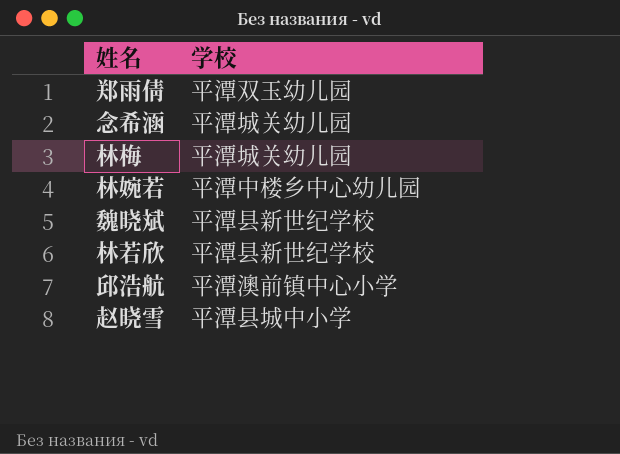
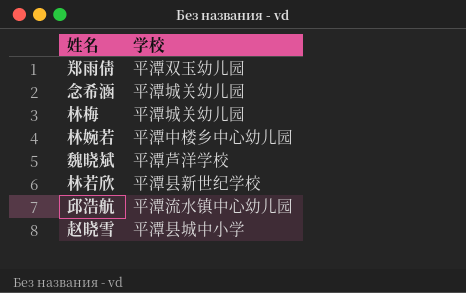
魏晓斌 | 学校: 平潭县新世纪学校 -> 平潭芦洋学校
邱浩航 | 学校: 平潭澳前镇中心小学 -> 平潭流水镇中心幼儿园

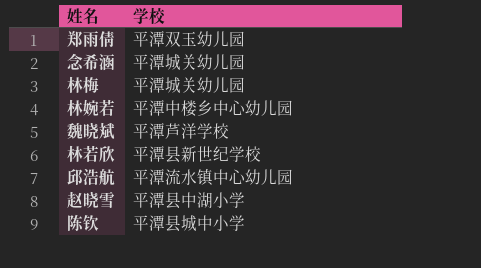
赵晓雪 | 学校: 平潭县城中小学 -> 平潭县中湖小学
row 陈钦: none -> 平潭县城中小学

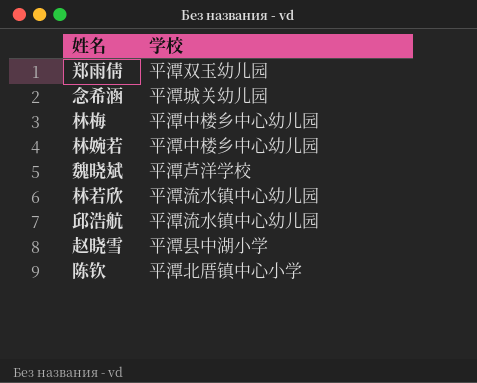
林梅 | 学校: 平潭城关幼儿园 -> 平潭中楼乡中心幼儿园
林若欣 | 学校: 平潭县新世纪学校 -> 平潭流水镇中心幼儿园
陈钦 | 学校: 平潭县城中小学 -> 平潭北厝镇中心小学

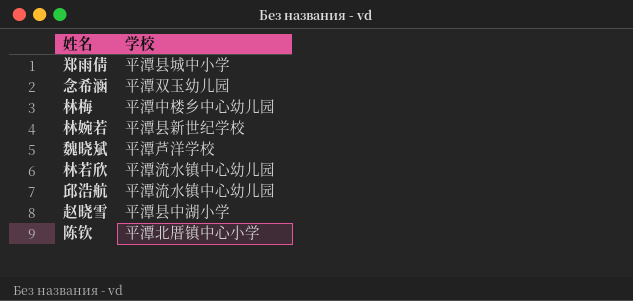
郑雨倩 | 学校: 平潭双玉幼儿园 -> 平潭县城中小学
念希涵 | 学校: 平潭城关幼儿园 -> 平潭双玉幼儿园
林婉若 | 学校: 平潭中楼乡中心幼儿园 -> 平潭县新世纪学校

